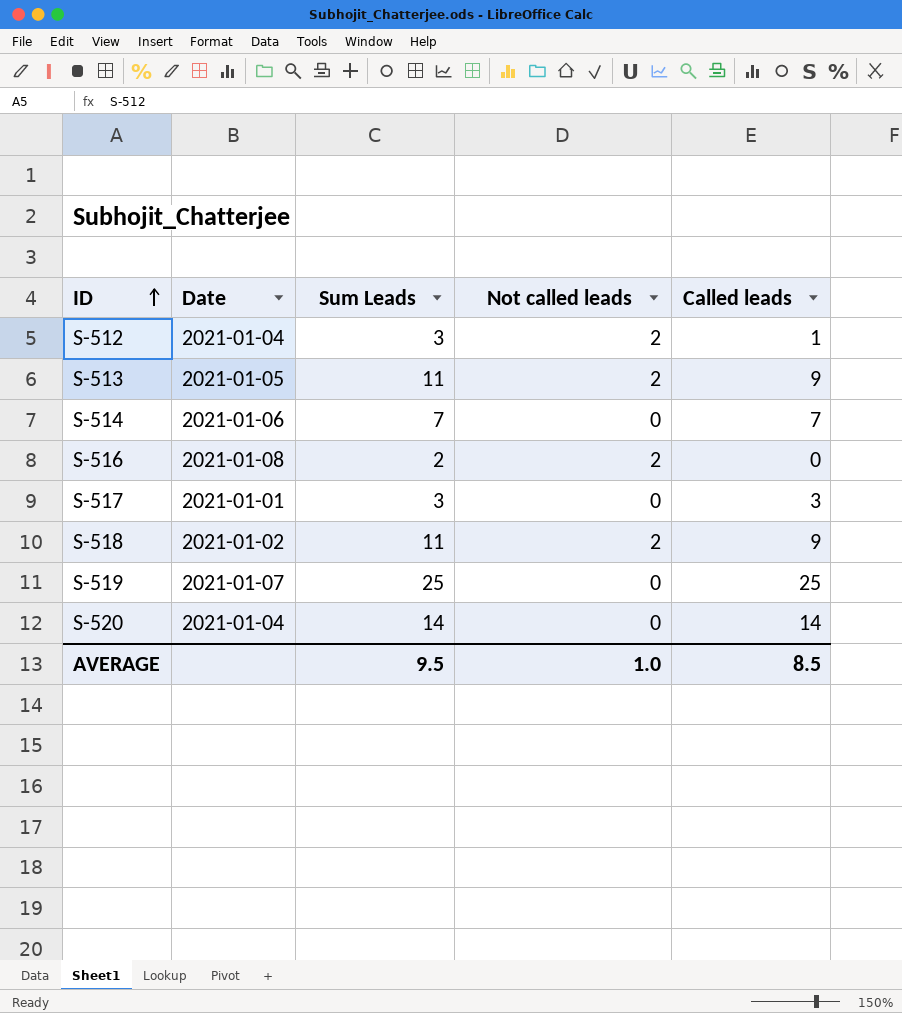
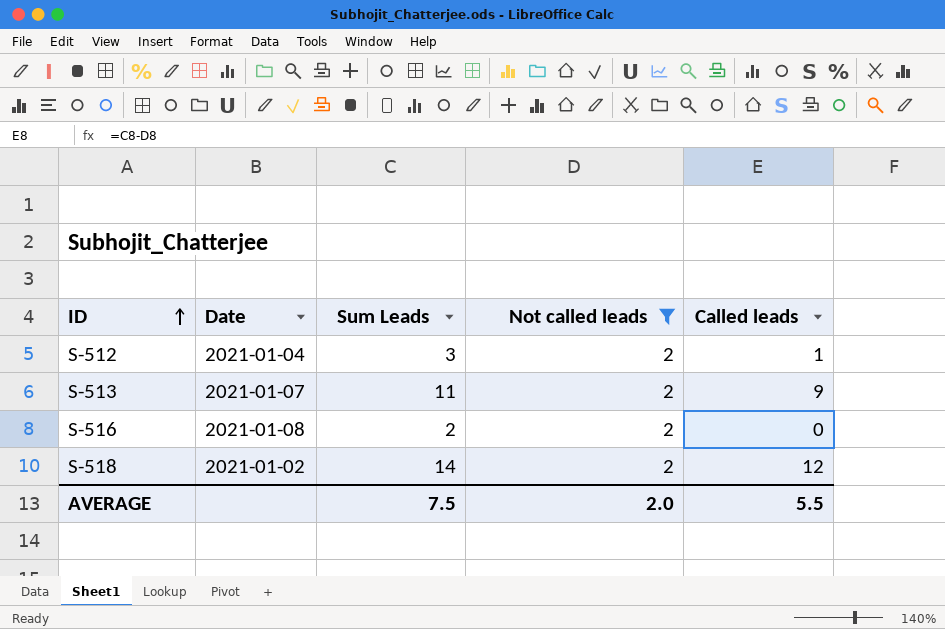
filter: none -> Not called leads = 2
S-513 | Date: 2021-01-05 -> 2021-01-07
S-518 | Sum Leads: 11 -> 14
S-518 | Called leads: 9 -> 12
AVERAGE | Sum Leads: 9.5 -> 7.5
AVERAGE | Not called leads: 1.0 -> 2.0
AVERAGE | Called leads: 8.5 -> 5.5

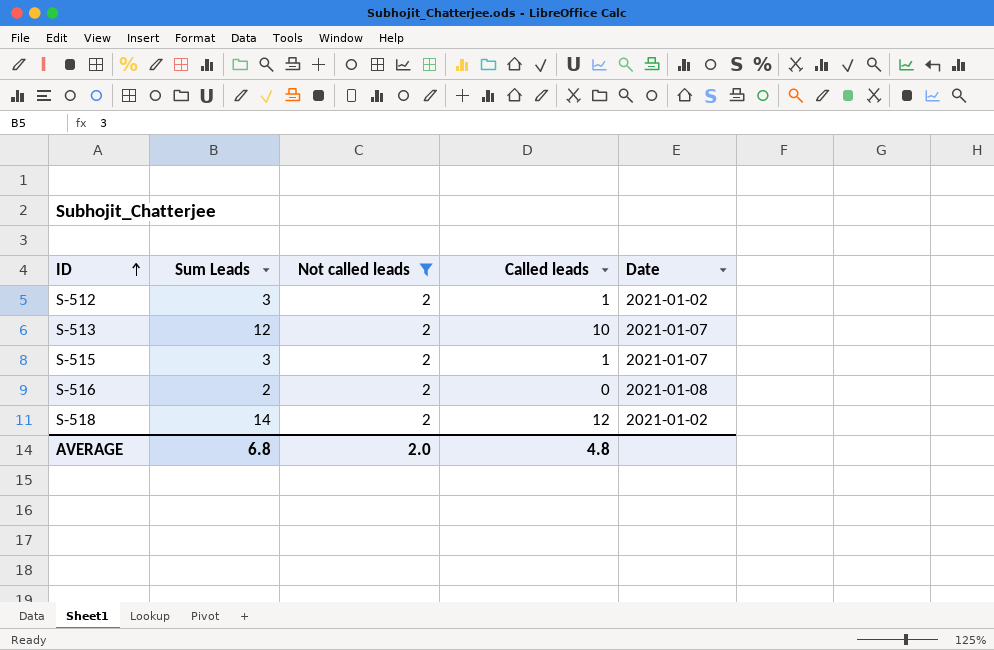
column Date | position: 2 -> 5
S-512 | Date: 2021-01-04 -> 2021-01-02
S-513 | Sum Leads: 11 -> 12
S-513 | Called leads: 9 -> 10
row S-515: none -> 3 | 2 | 1 | 2021-01-07
AVERAGE | Sum Leads: 7.5 -> 6.8
AVERAGE | Called leads: 5.5 -> 4.8

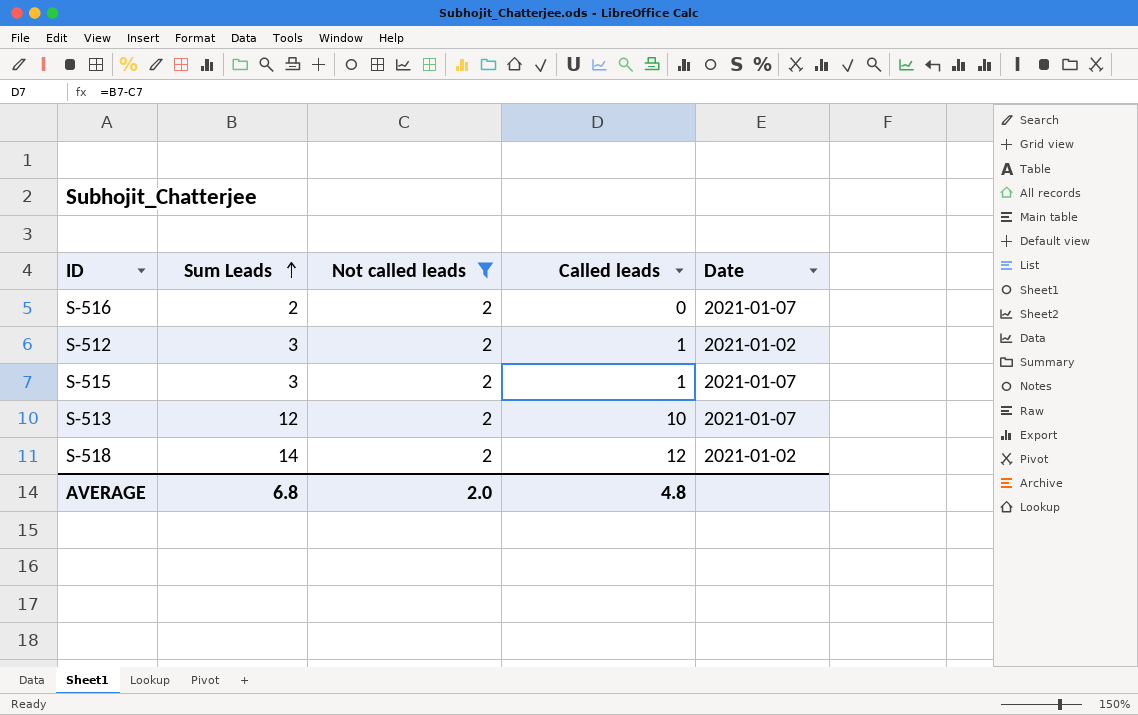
row order: ID ascending -> Sum Leads ascending
S-516 | Date: 2021-01-08 -> 2021-01-07

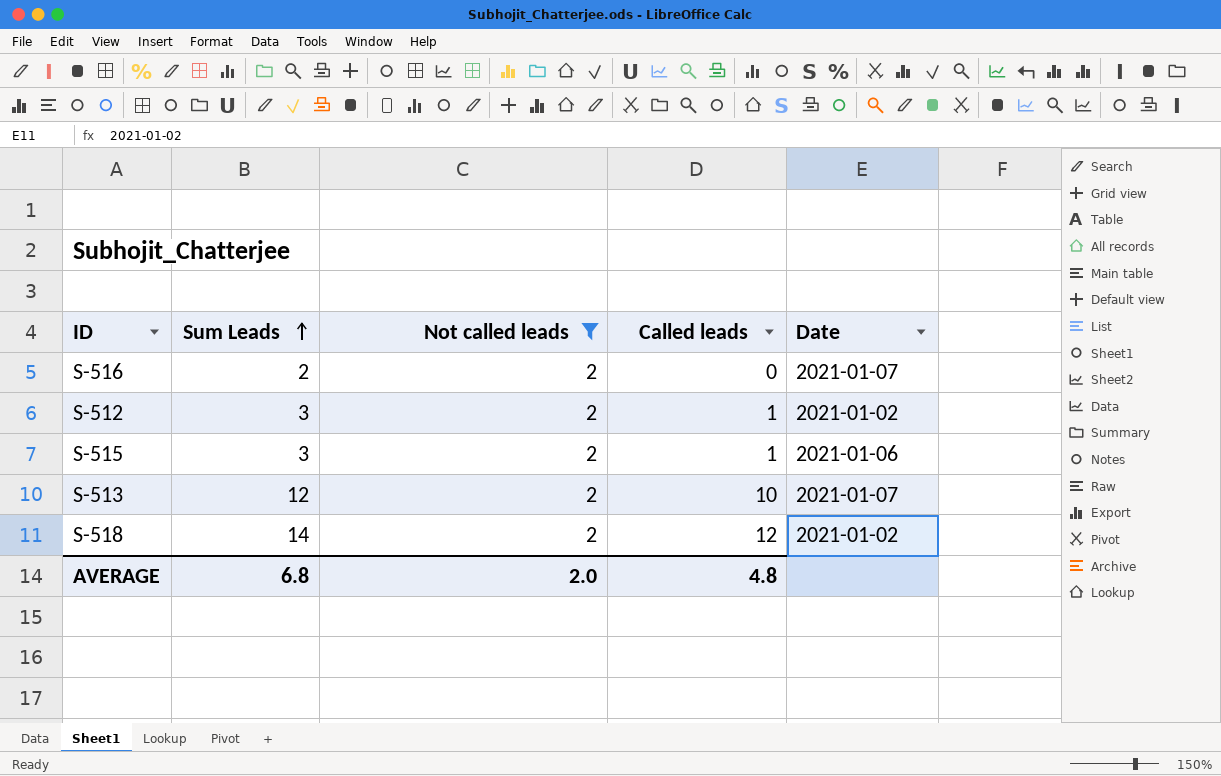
S-515 | Date: 2021-01-07 -> 2021-01-06

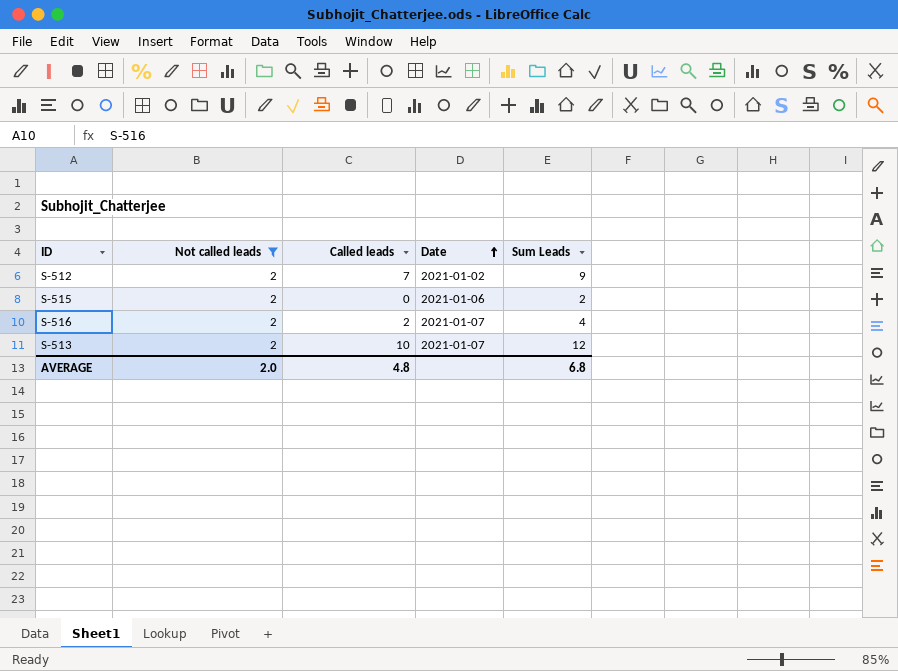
row order: Sum Leads ascending -> Date ascending
column Sum Leads | position: 2 -> 5
row S-518: 14 | 2 | 12 | 2021-01-02 -> none
S-512 | Called leads: 1 -> 7
S-512 | Sum Leads: 3 -> 9
S-515 | Called leads: 1 -> 0
S-515 | Sum Leads: 3 -> 2
S-516 | Called leads: 0 -> 2
S-516 | Sum Leads: 2 -> 4

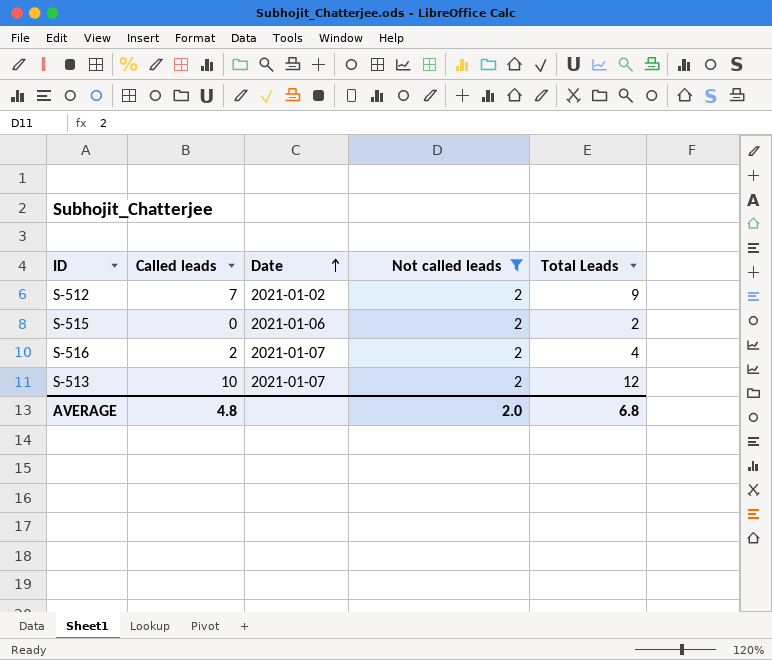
column Not called leads | position: 2 -> 4
column name: Sum Leads -> Total Leads

